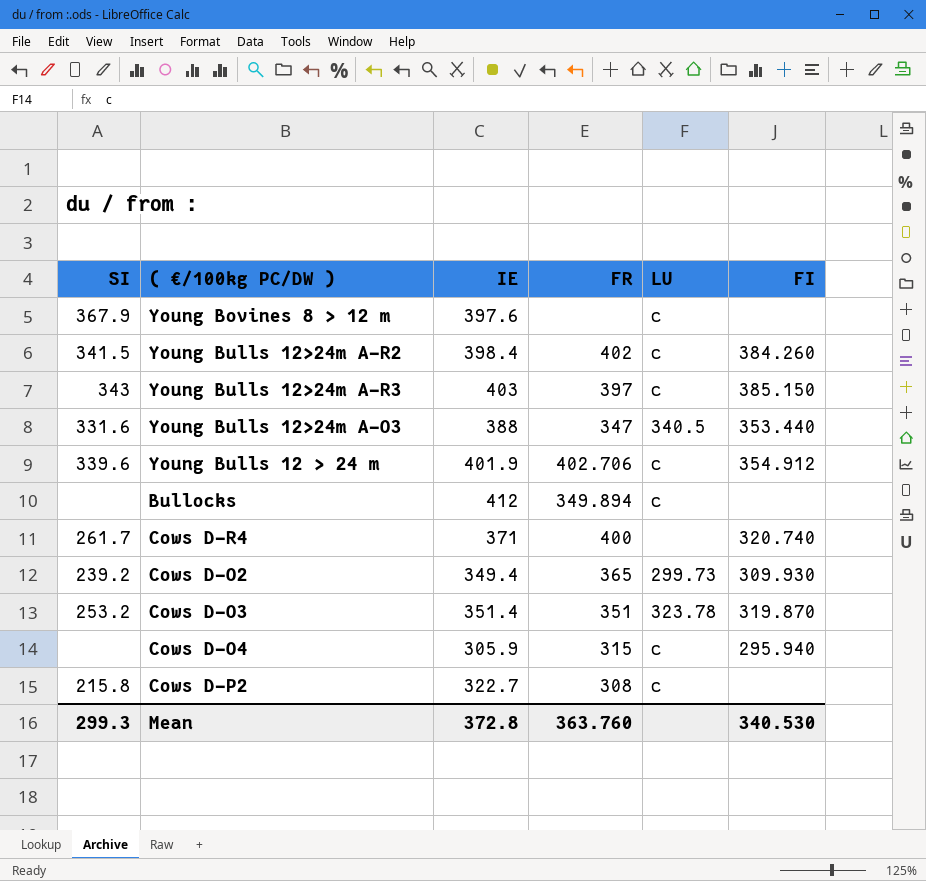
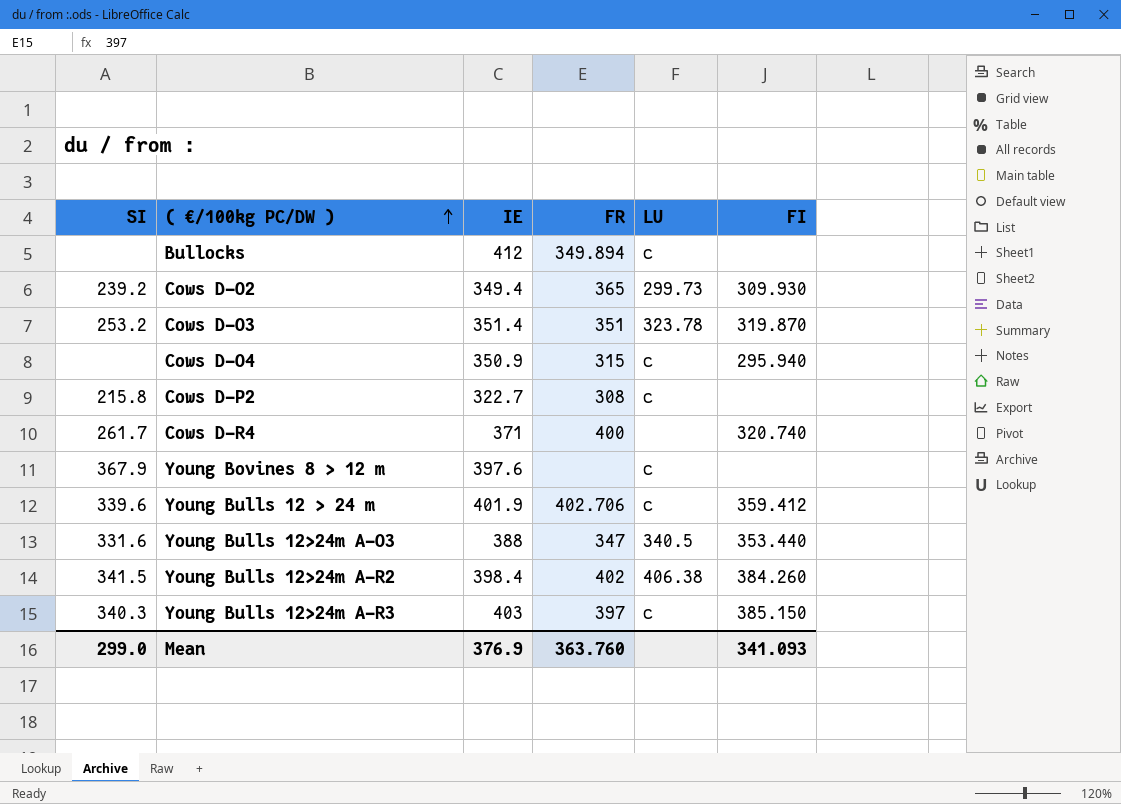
row order: none -> ( €/100kg PC/DW ) ascending
Cows D-O4 | IE: 305.9 -> 350.9
Young Bulls 12 > 24 m | FI: 354.912 -> 359.412
Young Bulls 12>24m A-R2 | LU: c -> 406.38
Young Bulls 12>24m A-R3 | SI: 343 -> 340.3
Mean | SI: 299.3 -> 299.0
Mean | IE: 372.8 -> 376.9
Mean | FI: 340.530 -> 341.093

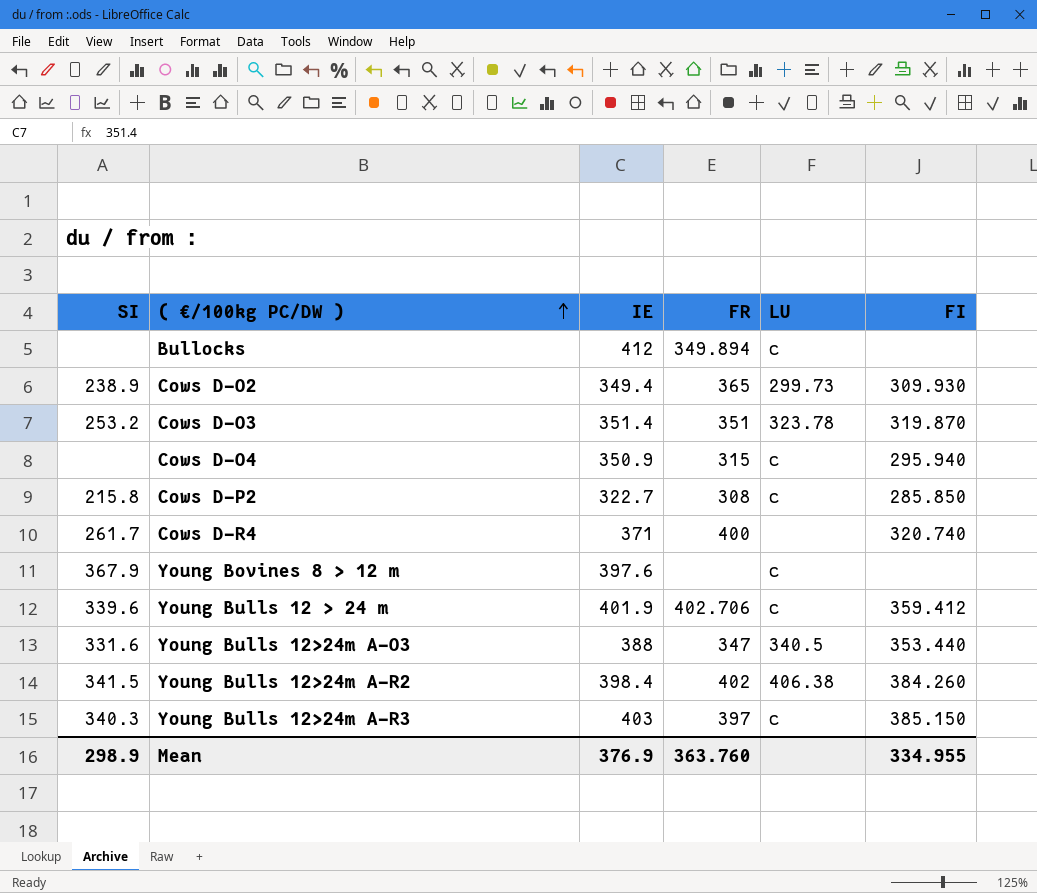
Cows D-O2 | SI: 239.2 -> 238.9
Cows D-P2 | FI: none -> 285.850
Mean | SI: 299.0 -> 298.9
Mean | FI: 341.093 -> 334.955

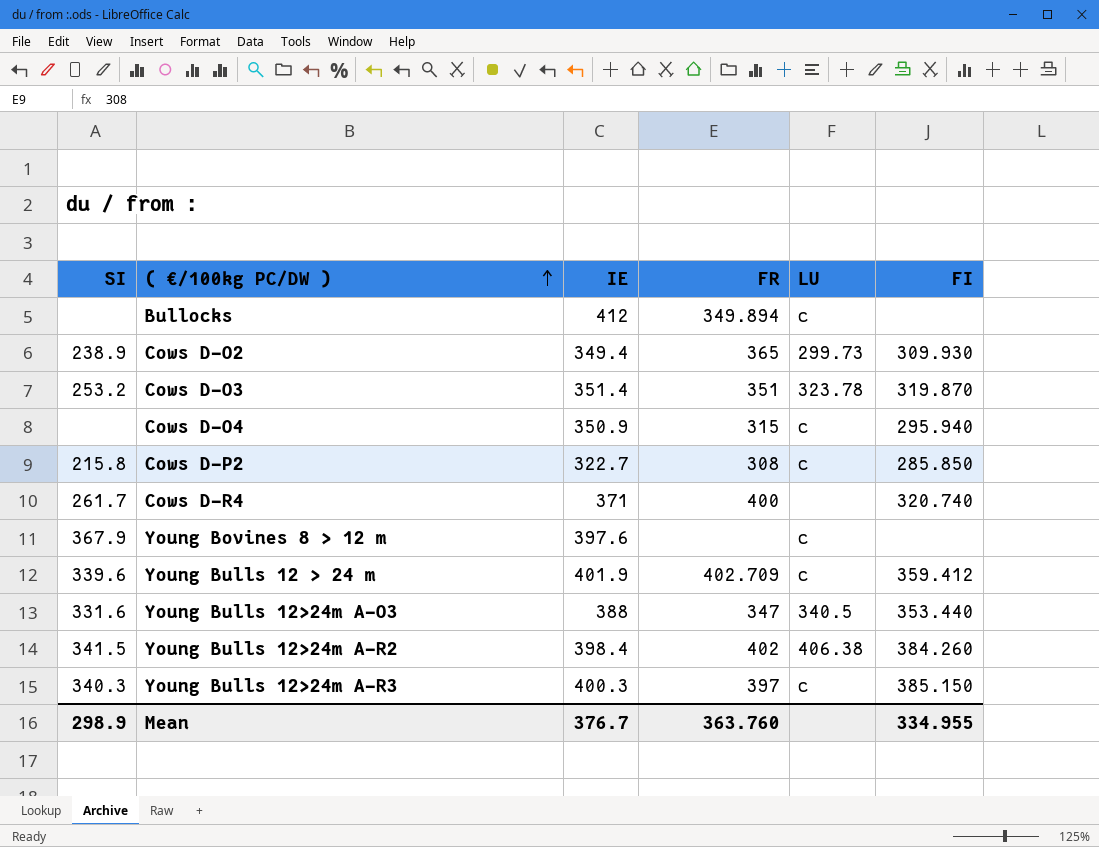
Young Bulls 12 > 24 m | FR: 402.706 -> 402.709
Young Bulls 12>24m A-R3 | IE: 403 -> 400.3
Mean | IE: 376.9 -> 376.7

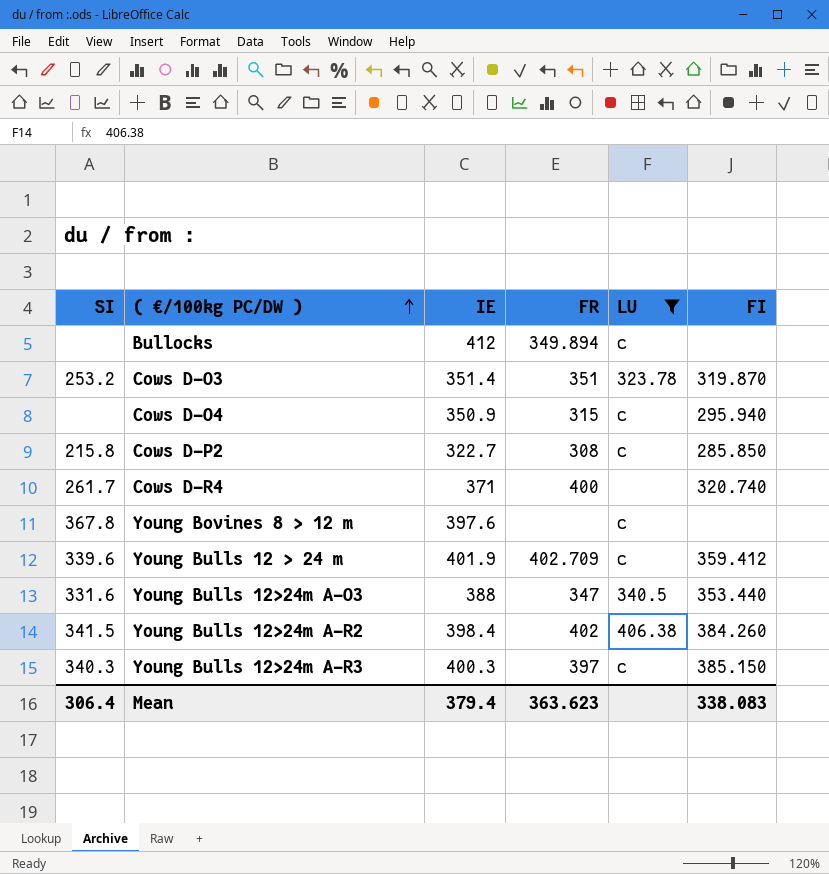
filter: none -> LU != 299.73
Young Bovines 8 > 12 m | SI: 367.9 -> 367.8
Mean | SI: 298.9 -> 306.4
Mean | IE: 376.7 -> 379.4
Mean | FR: 363.760 -> 363.623
Mean | FI: 334.955 -> 338.083

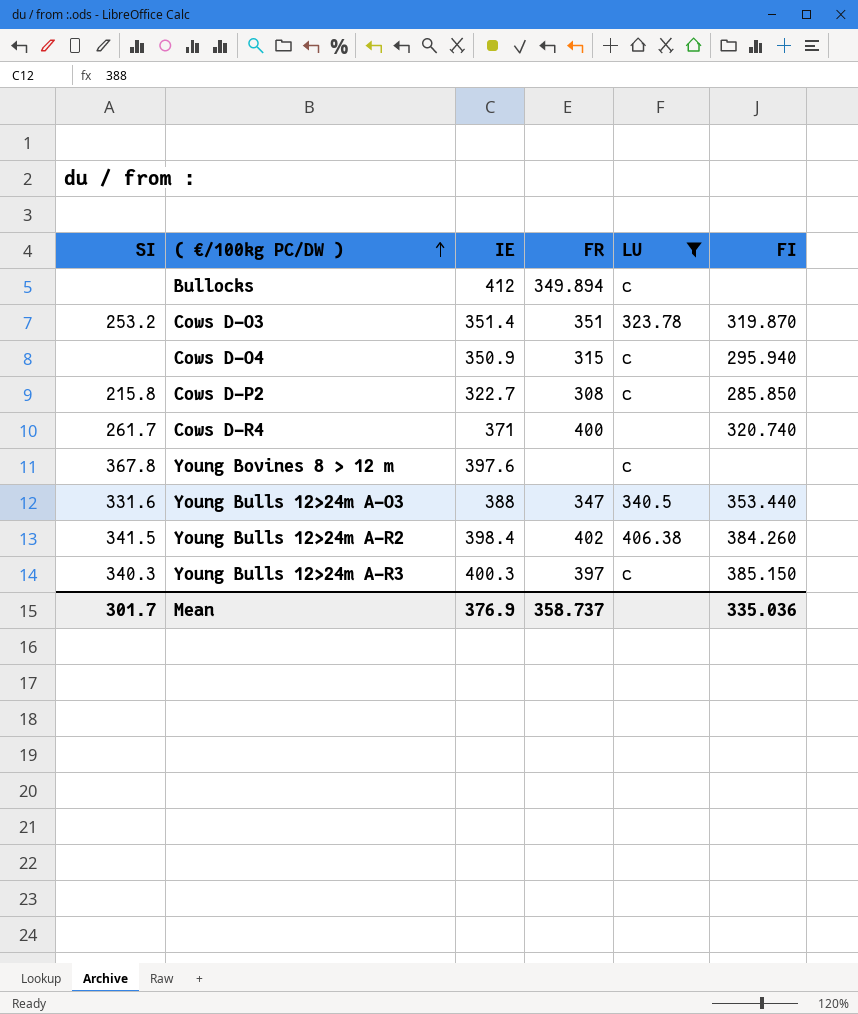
row Young Bulls 12 > 24 m: 339.6 | 401.9 | 402.709 | c | 359.412 -> none
Mean | SI: 306.4 -> 301.7
Mean | IE: 379.4 -> 376.9
Mean | FR: 363.623 -> 358.737
Mean | FI: 338.083 -> 335.036

